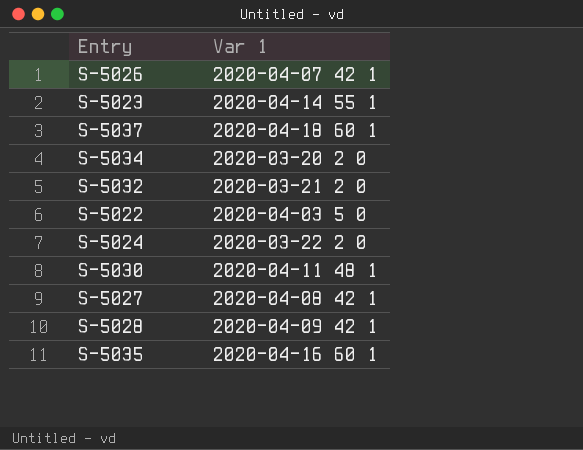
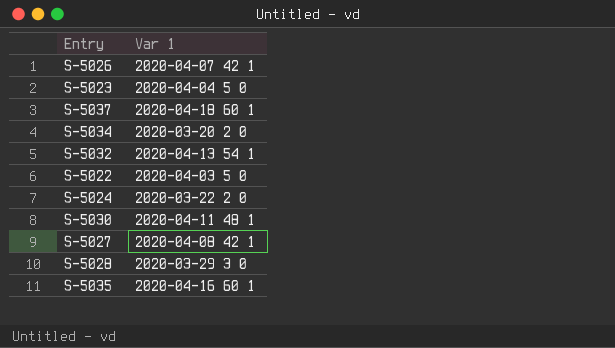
S-5023 | Var 1: 2020-04-14 55 1 -> 2020-04-04 5 0
S-5032 | Var 1: 2020-03-21 2 0 -> 2020-04-13 54 1
S-5028 | Var 1: 2020-04-09 42 1 -> 2020-03-29 3 0

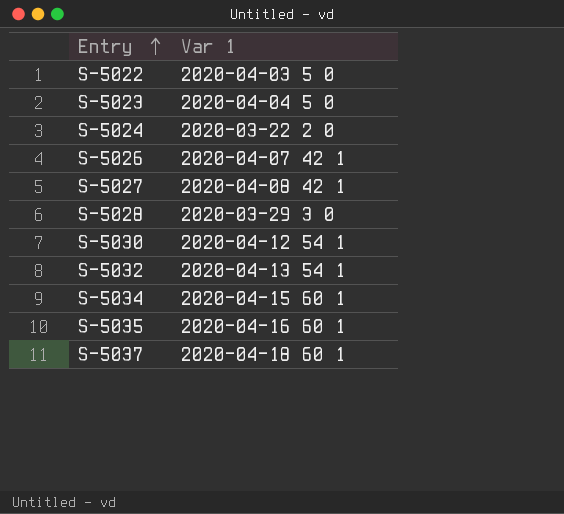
row order: none -> Entry ascending
S-5030 | Var 1: 2020-04-11 48 1 -> 2020-04-12 54 1
S-5034 | Var 1: 2020-03-20 2 0 -> 2020-04-15 60 1

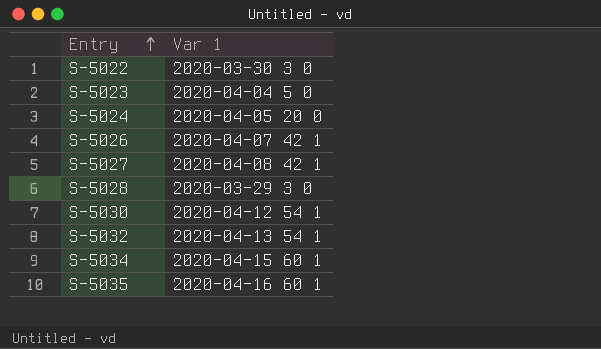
row S-5037: 2020-04-18 60 1 -> none
S-5022 | Var 1: 2020-04-03 5 0 -> 2020-03-30 3 0
S-5024 | Var 1: 2020-03-22 2 0 -> 2020-04-05 20 0

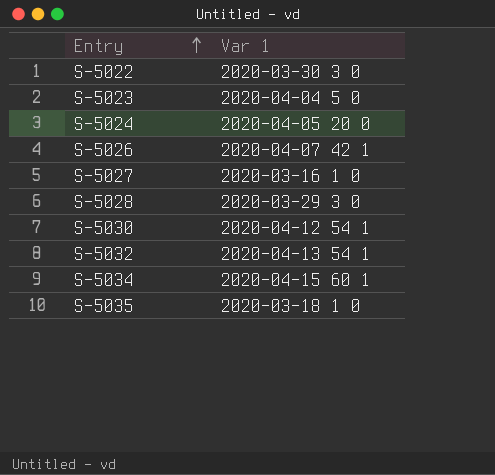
S-5027 | Var 1: 2020-04-08 42 1 -> 2020-03-16 1 0
S-5035 | Var 1: 2020-04-16 60 1 -> 2020-03-18 1 0

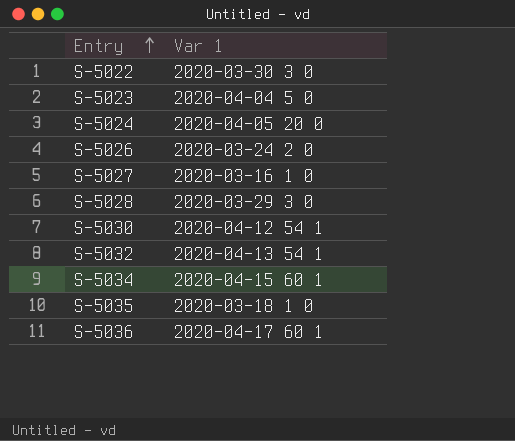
S-5026 | Var 1: 2020-04-07 42 1 -> 2020-03-24 2 0
row S-5036: none -> 2020-04-17 60 1

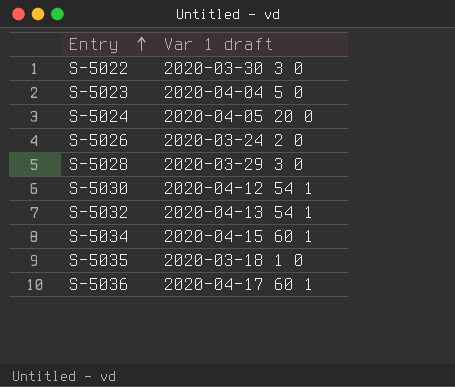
column name: Var 1 -> Var 1 draft
row S-5027: 2020-03-16 1 0 -> none

